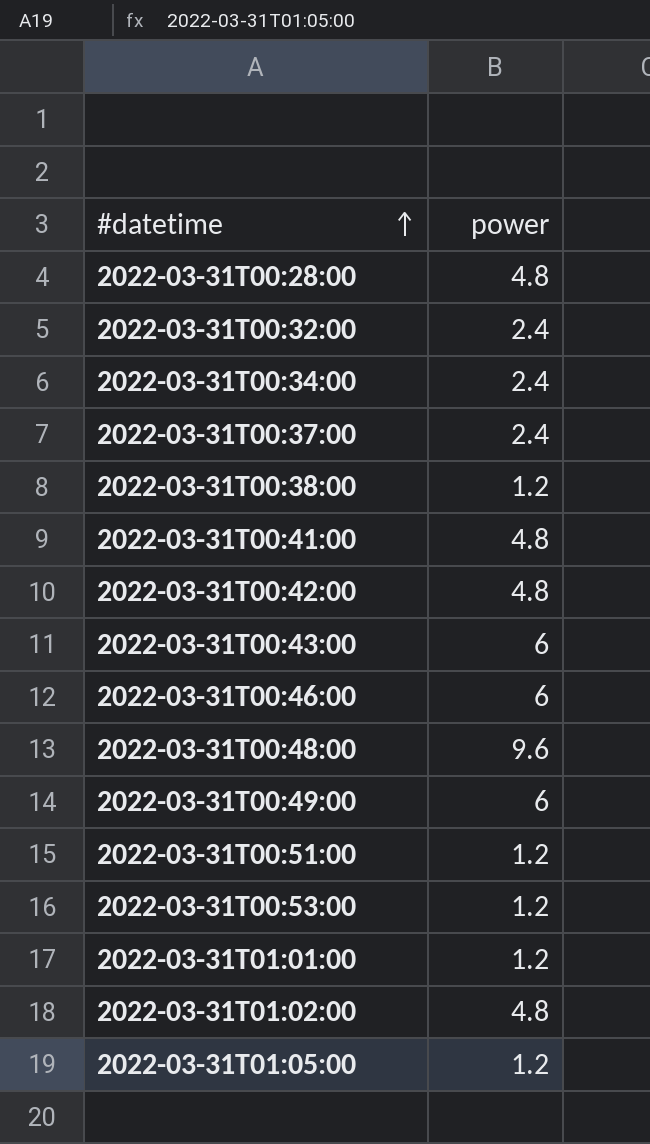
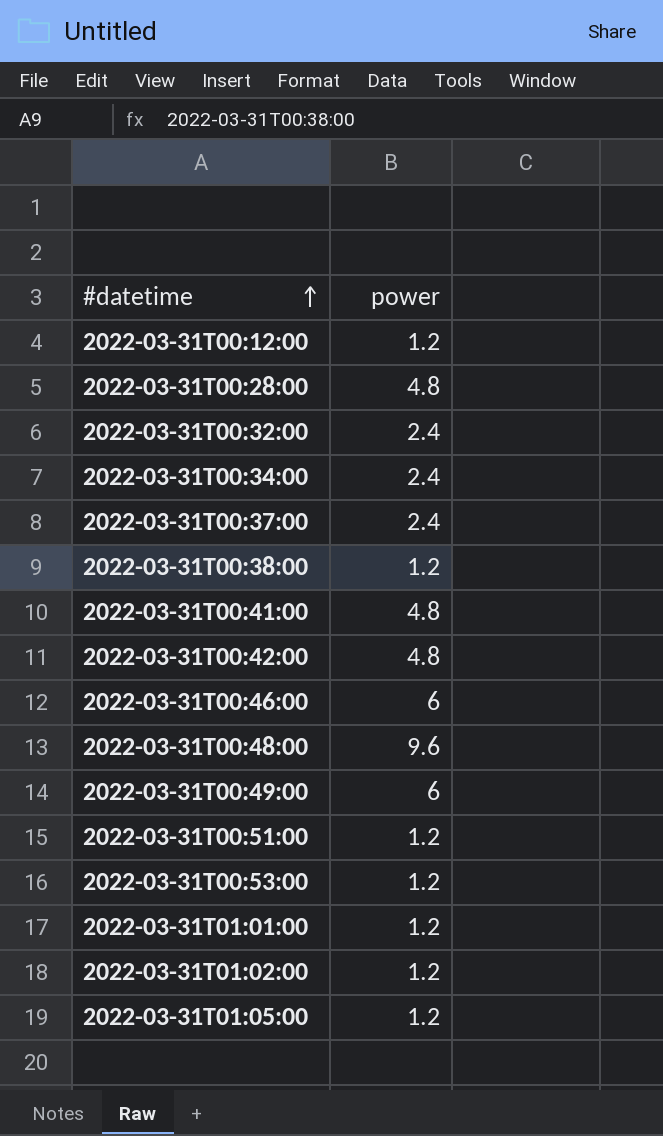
row 2022-03-31T00:43:00: 6 -> none
row 2022-03-31T00:12:00: none -> 1.2
2022-03-31T01:02:00 | power: 4.8 -> 1.2

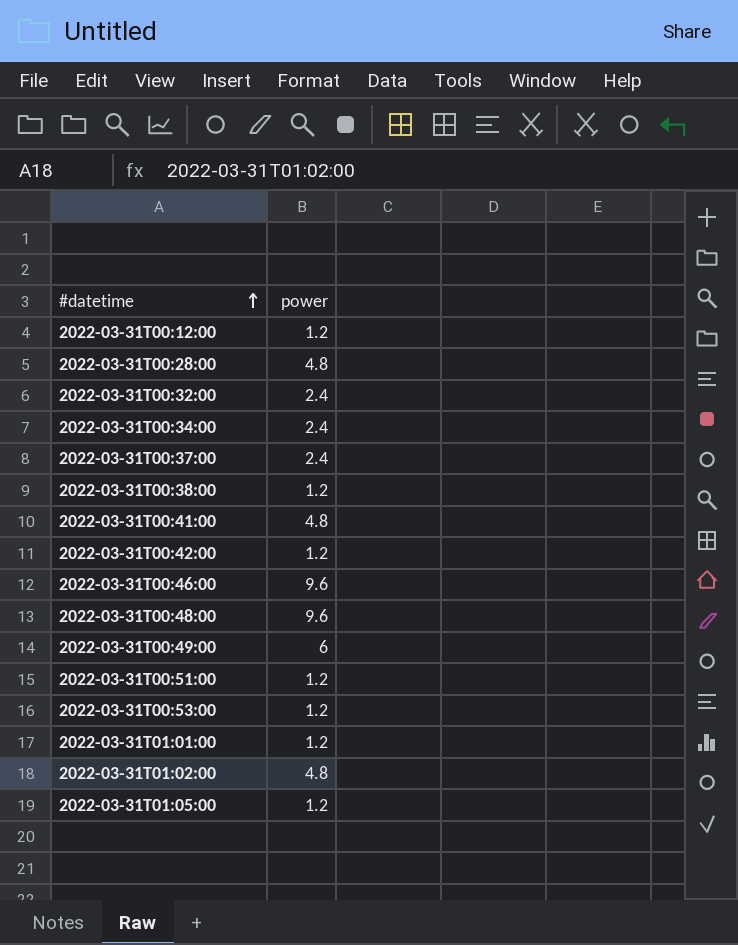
2022-03-31T00:42:00 | power: 4.8 -> 1.2
2022-03-31T00:46:00 | power: 6 -> 9.6
2022-03-31T01:02:00 | power: 1.2 -> 4.8

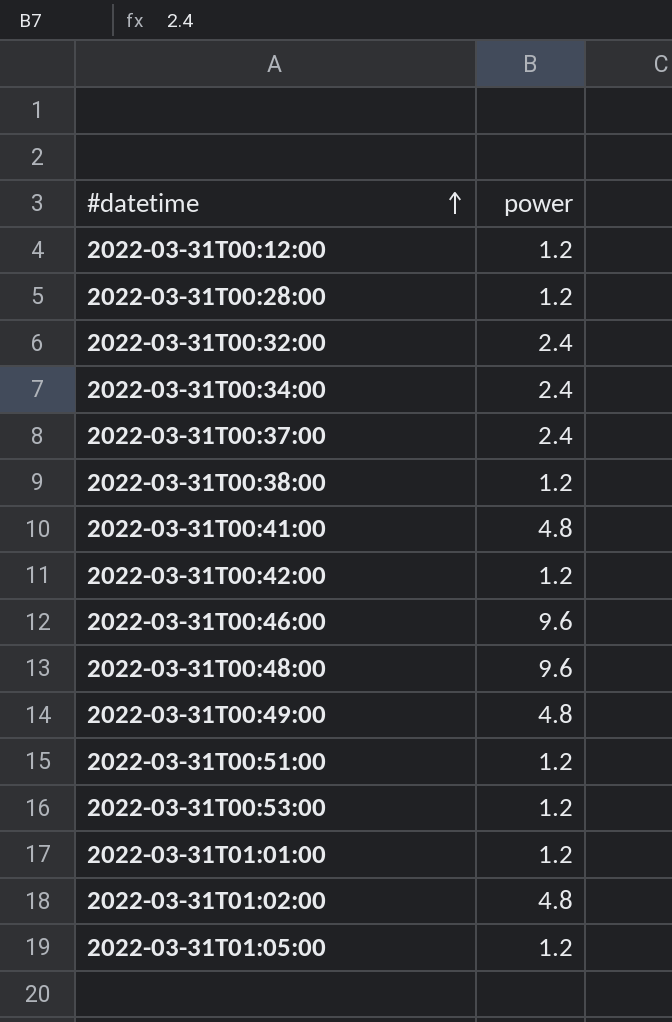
2022-03-31T00:28:00 | power: 4.8 -> 1.2
2022-03-31T00:49:00 | power: 6 -> 4.8

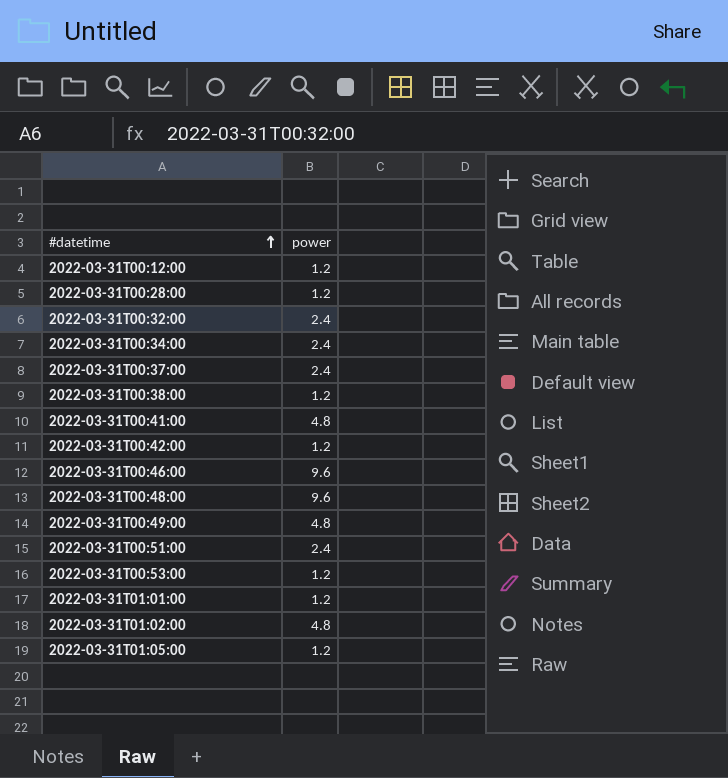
2022-03-31T00:51:00 | power: 1.2 -> 2.4

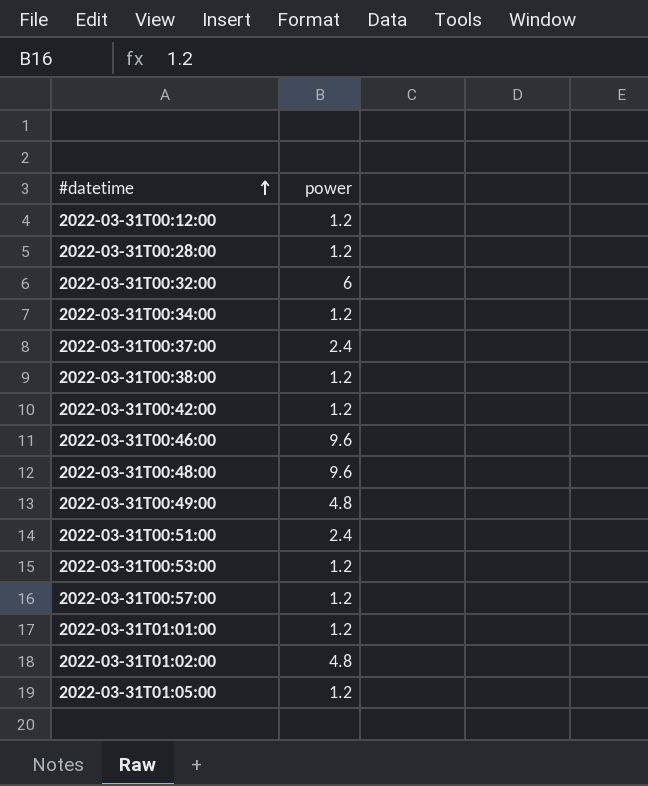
row 2022-03-31T00:41:00: 4.8 -> none
2022-03-31T00:32:00 | power: 2.4 -> 6
2022-03-31T00:34:00 | power: 2.4 -> 1.2
row 2022-03-31T00:57:00: none -> 1.2

